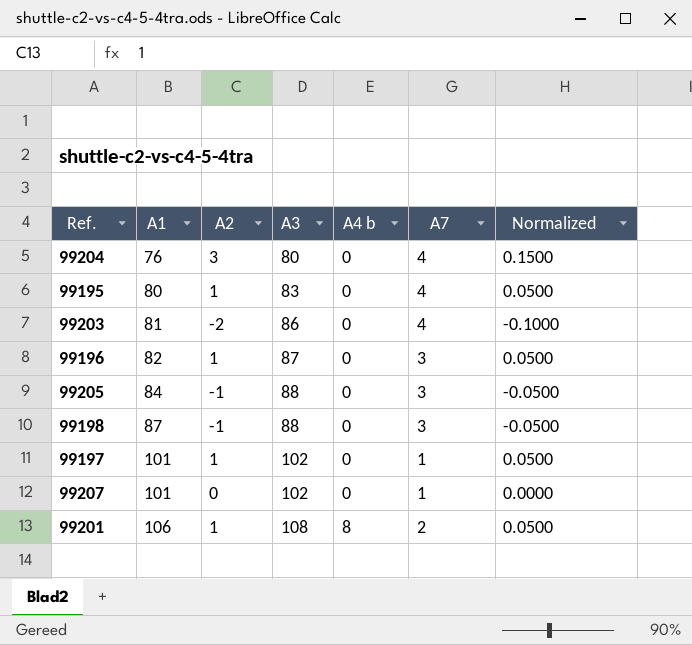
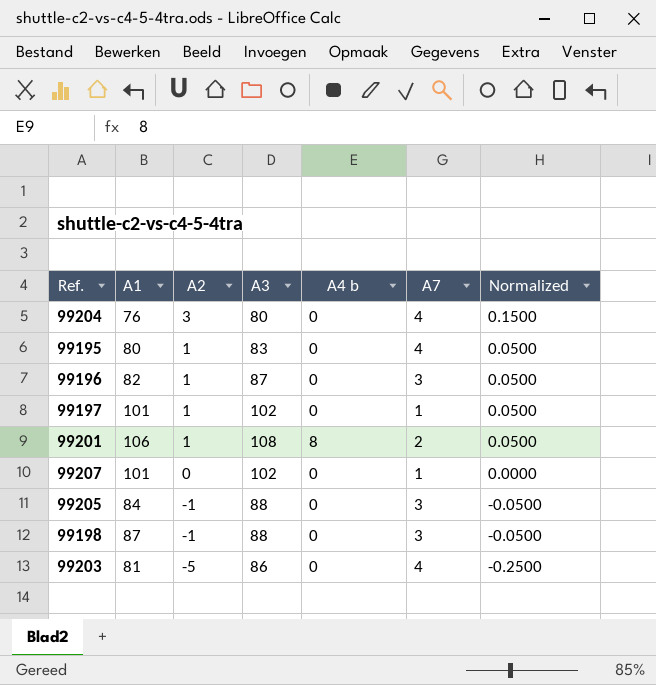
row order: A1 ascending -> A2 descending
99203 | A2: -2 -> -5
99203 | Normalized: -0.1000 -> -0.2500

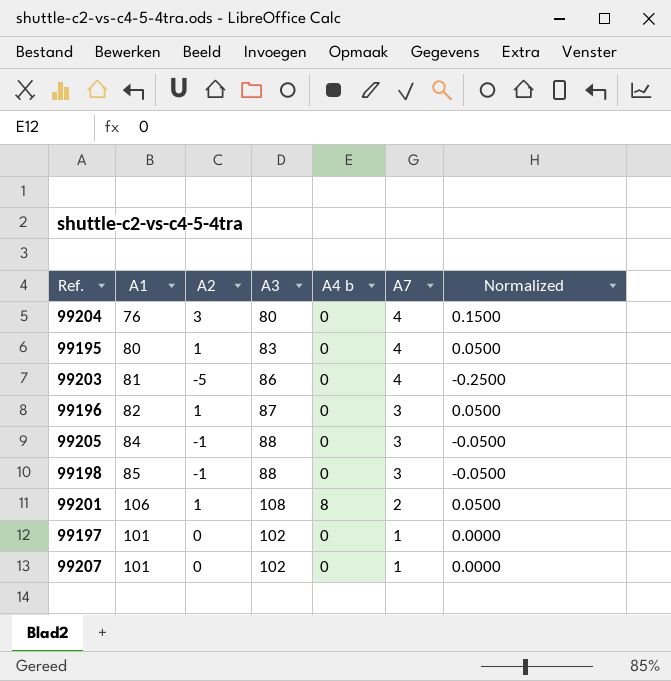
row order: A2 descending -> A7 descending
99198 | A1: 87 -> 85
99197 | A2: 1 -> 0
99197 | Normalized: 0.0500 -> 0.0000

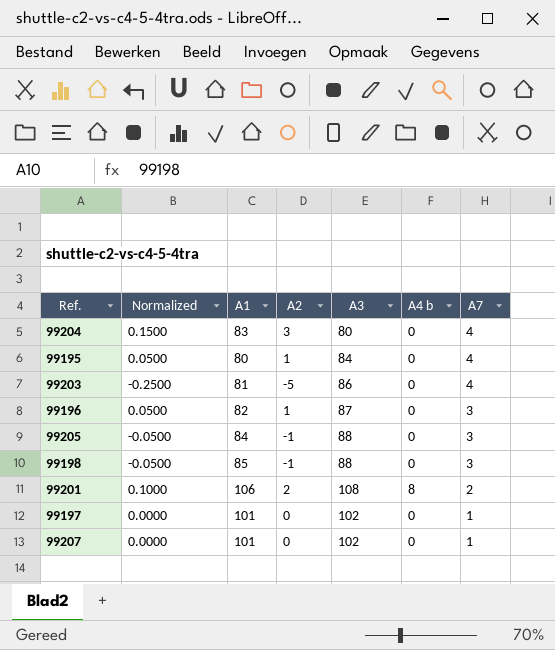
column Normalized | position: 7 -> 2
99204 | A1: 76 -> 83
99195 | A3: 83 -> 84
99201 | Normalized: 0.0500 -> 0.1000
99201 | A2: 1 -> 2

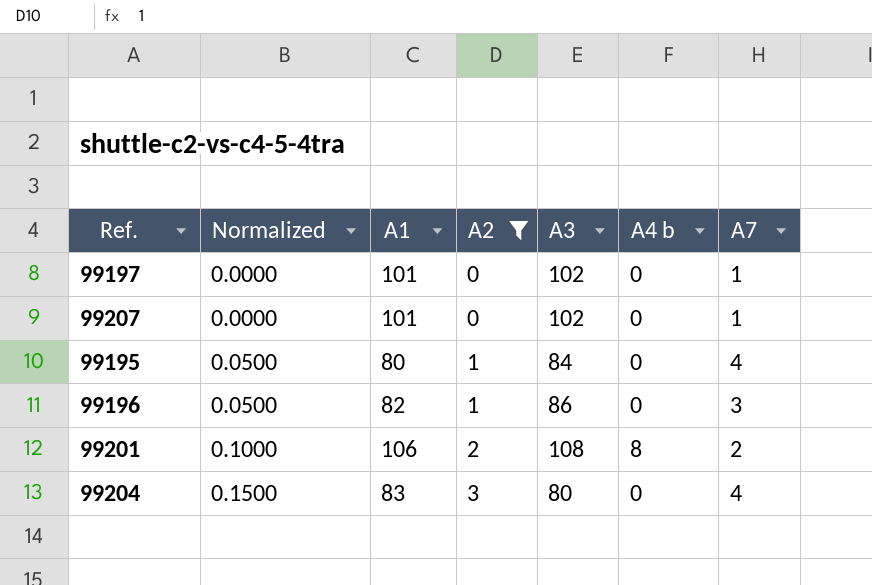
filter: none -> A2 >= 0
row order: A7 descending -> Normalized ascending
99196 | A3: 87 -> 86

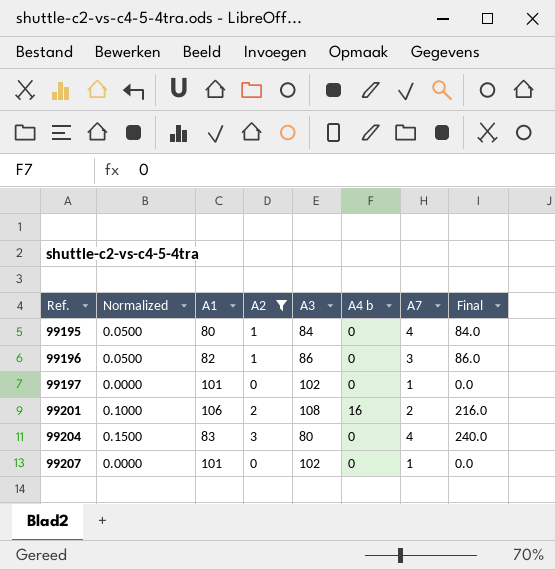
row order: Normalized ascending -> Ref. ascending
column Final | formula: none -> [A2] * [A3]
99201 | A4 b: 8 -> 16

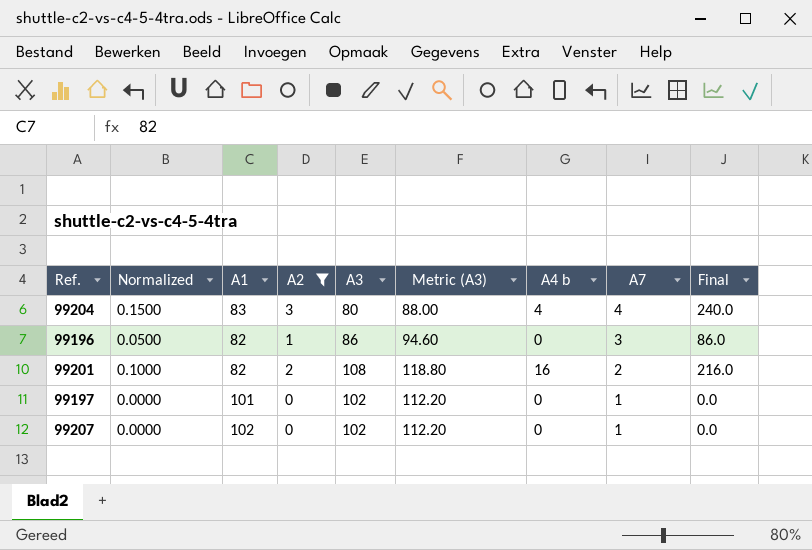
row order: Ref. ascending -> A7 descending
column Metric (A3) | formula: none -> [A3] * 1.1
row 99195: 0.0500 | 80 | 1 | 84 | 0 | 4 | 84.0 -> none
99204 | A4 b: 0 -> 4
99201 | A1: 106 -> 82
99207 | A1: 101 -> 102

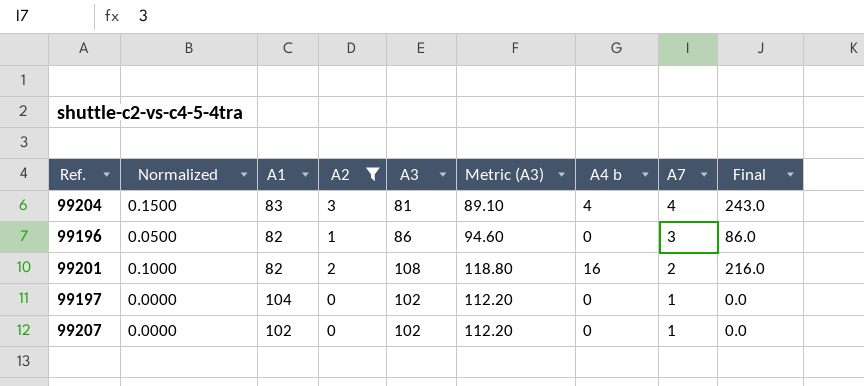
99204 | A3: 80 -> 81
99204 | Metric (A3): 88.00 -> 89.10
99204 | Final: 240.0 -> 243.0
99197 | A1: 101 -> 104

